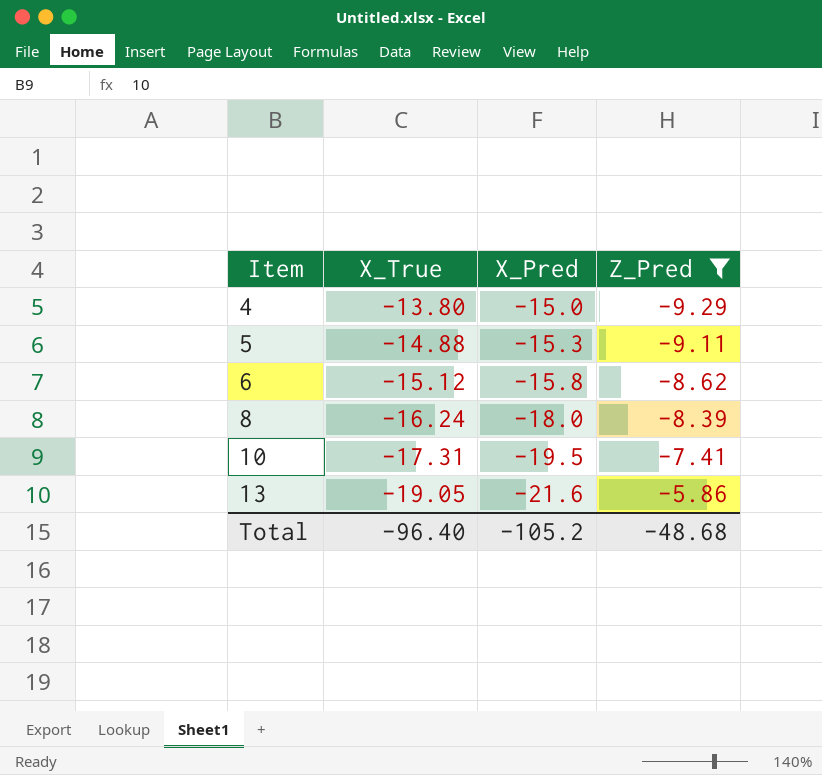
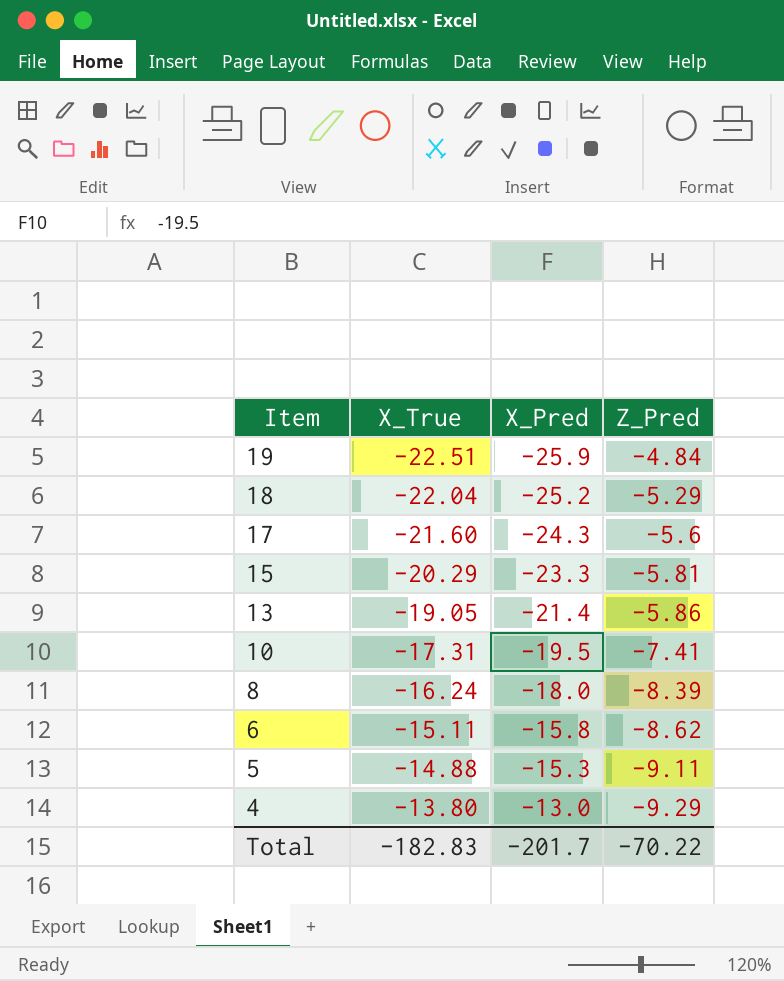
filter: Z_Pred <= -5.86 -> none
row order: Item ascending -> Item descending
13 | X_Pred: -21.6 -> -21.4
6 | X_True: -15.12 -> -15.11
4 | X_Pred: -15.0 -> -13.0
Total | X_True: -96.40 -> -182.83
Total | X_Pred: -105.2 -> -201.7
Total | Z_Pred: -48.68 -> -70.22

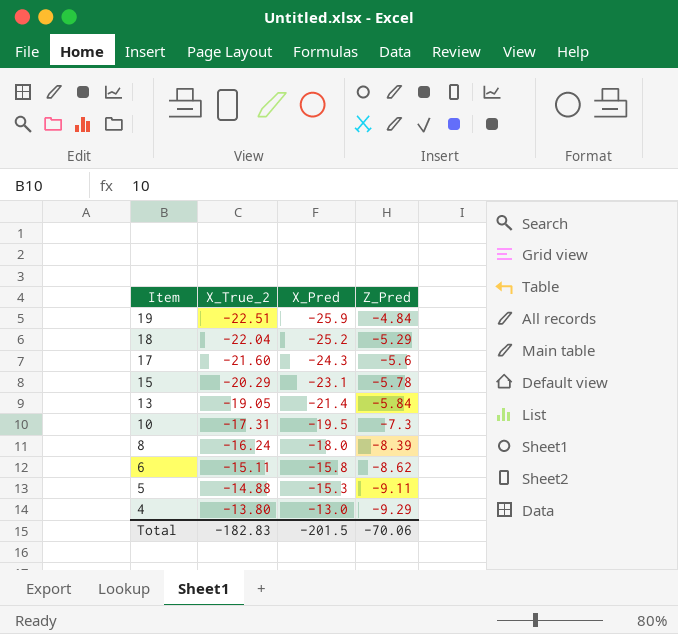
column name: X_True -> X_True_2
15 | X_Pred: -23.3 -> -23.1
15 | Z_Pred: -5.81 -> -5.78
13 | Z_Pred: -5.86 -> -5.84
10 | Z_Pred: -7.41 -> -7.3
Total | X_Pred: -201.7 -> -201.5
Total | Z_Pred: -70.22 -> -70.06

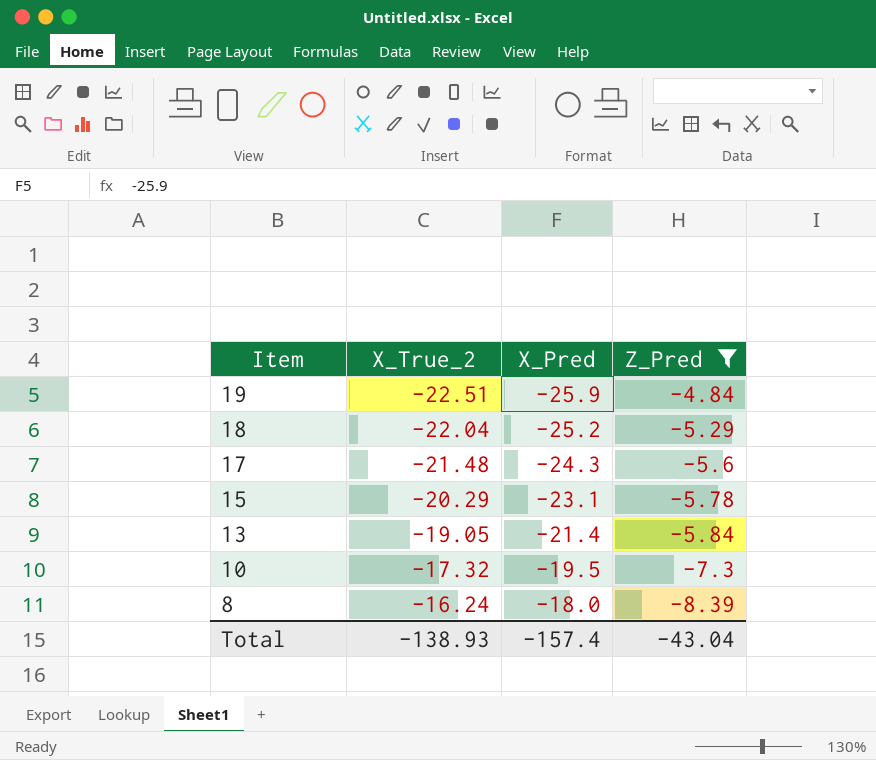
filter: none -> Z_Pred >= -8.39
17 | X_True_2: -21.60 -> -21.48
10 | X_True_2: -17.31 -> -17.32
Total | X_True_2: -182.83 -> -138.93
Total | X_Pred: -201.5 -> -157.4
Total | Z_Pred: -70.06 -> -43.04

